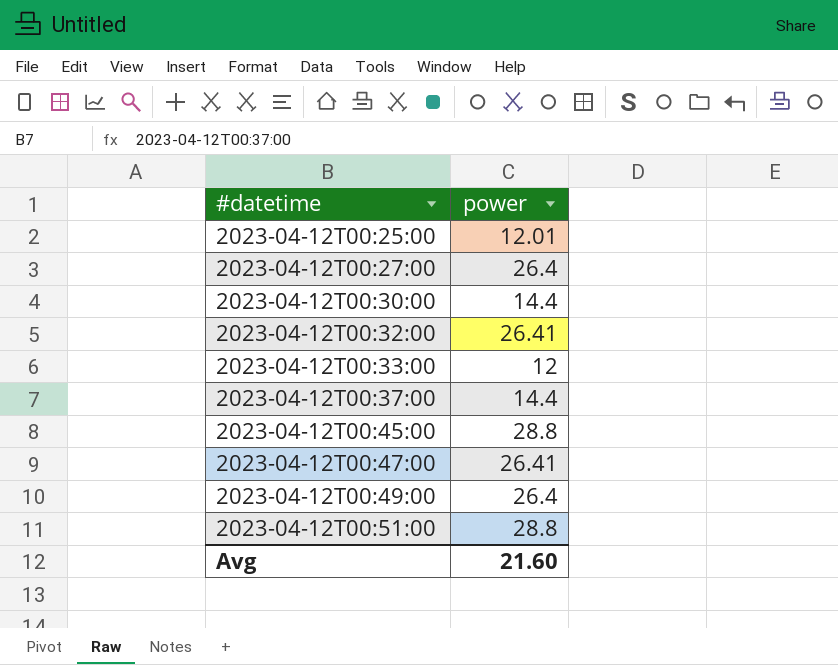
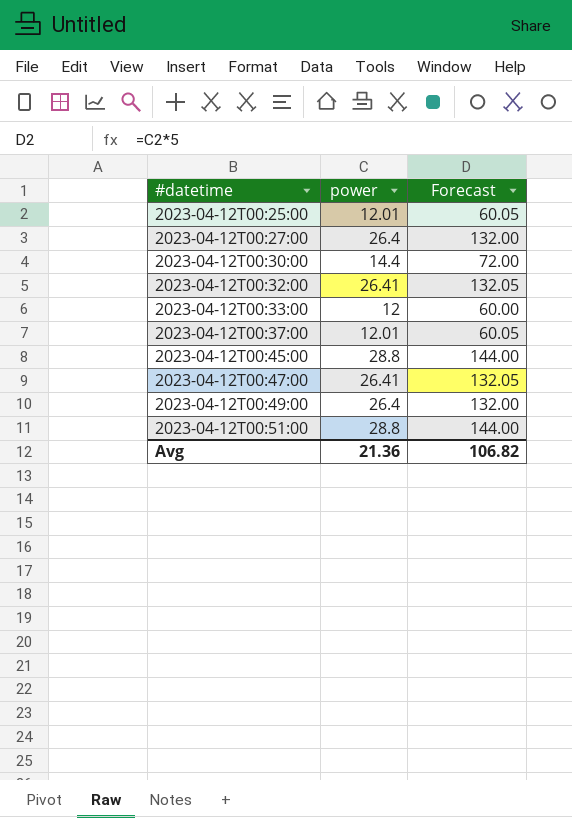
column Forecast | formula: none -> [power] * 5
2023-04-12T00:37:00 | power: 14.4 -> 12.01
Avg | power: 21.60 -> 21.36

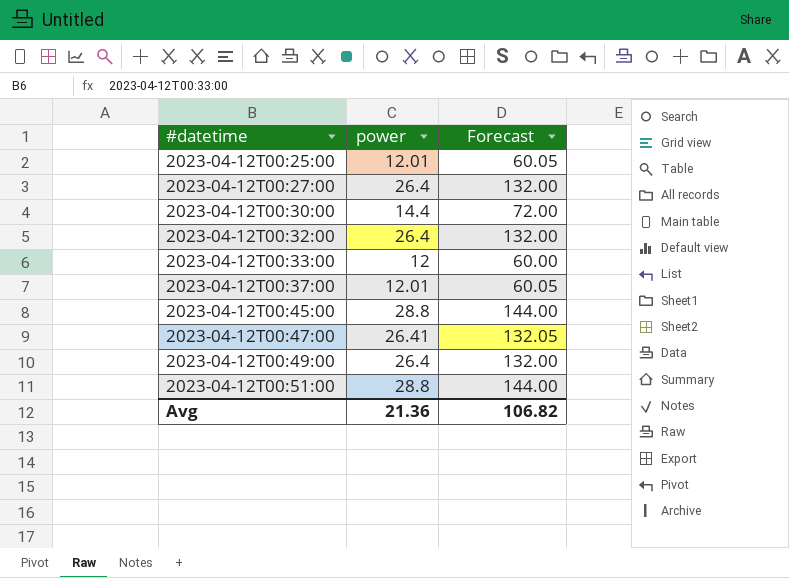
2023-04-12T00:32:00 | power: 26.41 -> 26.4
2023-04-12T00:32:00 | Forecast: 132.05 -> 132.00

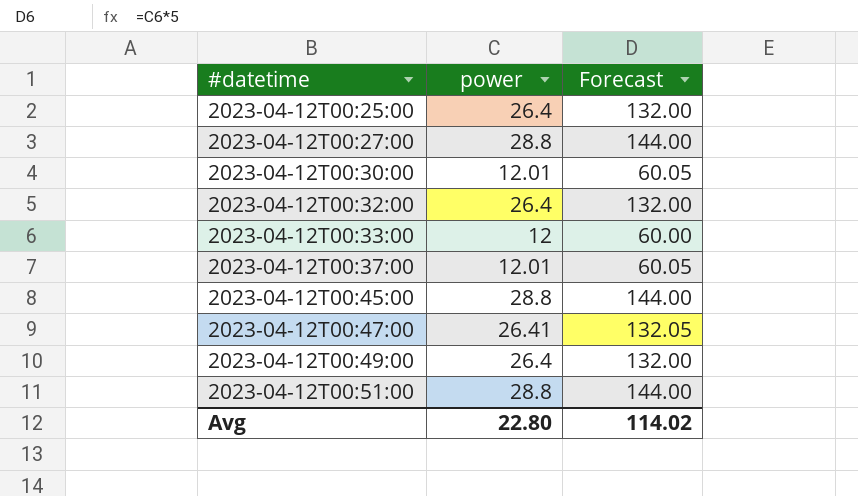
2023-04-12T00:25:00 | power: 12.01 -> 26.4
2023-04-12T00:25:00 | Forecast: 60.05 -> 132.00
2023-04-12T00:27:00 | power: 26.4 -> 28.8
2023-04-12T00:27:00 | Forecast: 132.00 -> 144.00
2023-04-12T00:30:00 | power: 14.4 -> 12.01
2023-04-12T00:30:00 | Forecast: 72.00 -> 60.05
Avg | power: 21.36 -> 22.80
Avg | Forecast: 106.82 -> 114.02

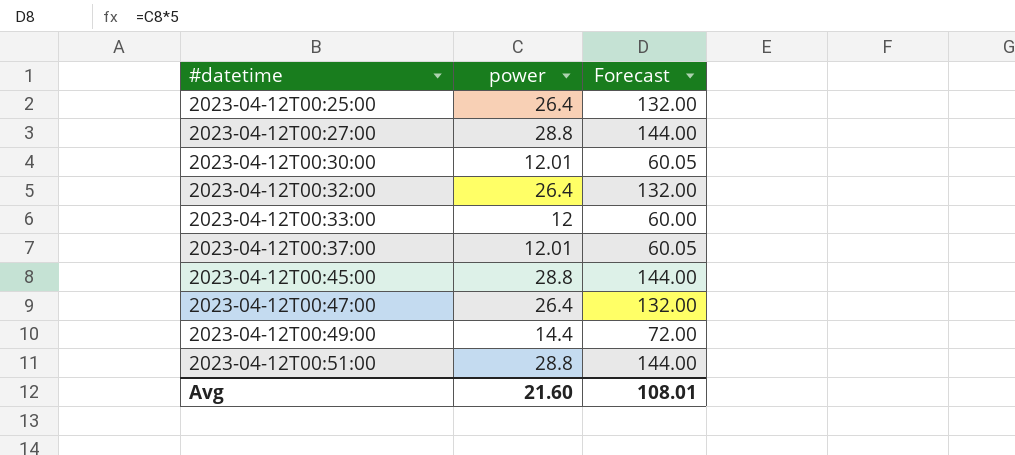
2023-04-12T00:47:00 | power: 26.41 -> 26.4
2023-04-12T00:47:00 | Forecast: 132.05 -> 132.00
2023-04-12T00:49:00 | power: 26.4 -> 14.4
2023-04-12T00:49:00 | Forecast: 132.00 -> 72.00
Avg | power: 22.80 -> 21.60
Avg | Forecast: 114.02 -> 108.01

